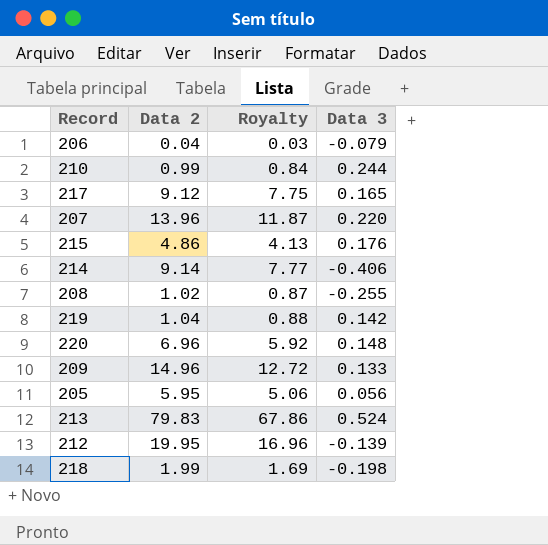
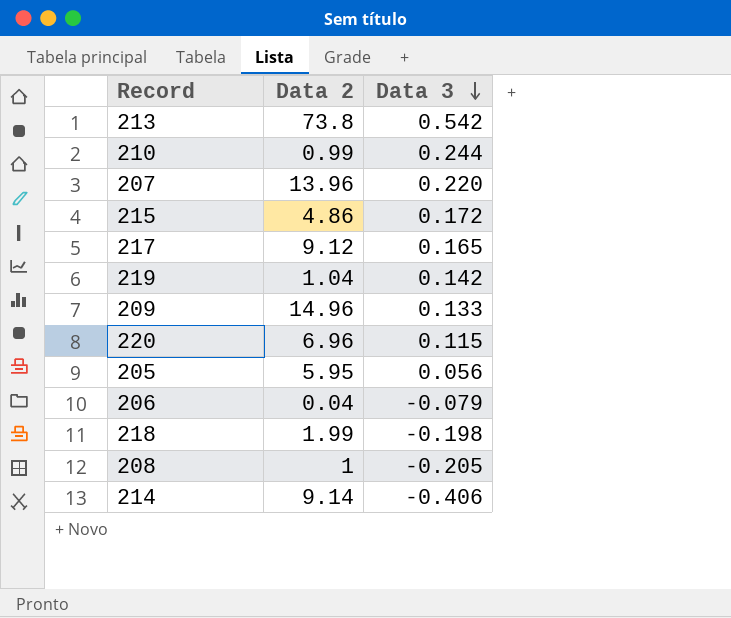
row order: none -> Data 3 descending
column Royalty | formula: [Data 2] * 0.85 -> none
row 212: 19.95 | 16.96 | -0.139 -> none
213 | Data 2: 79.83 -> 73.8
213 | Data 3: 0.524 -> 0.542
215 | Data 3: 0.176 -> 0.172
220 | Data 3: 0.148 -> 0.115
208 | Data 2: 1.02 -> 1
208 | Data 3: -0.255 -> -0.205

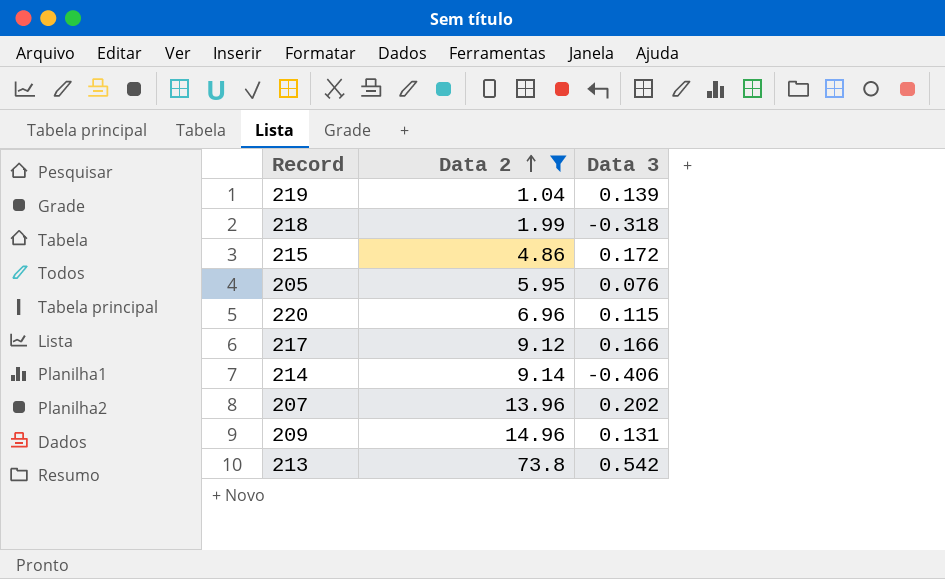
filter: none -> Data 2 >= 1.04
row order: Data 3 descending -> Data 2 ascending
219 | Data 3: 0.142 -> 0.139
218 | Data 3: -0.198 -> -0.318
205 | Data 3: 0.056 -> 0.076
217 | Data 3: 0.165 -> 0.166
207 | Data 3: 0.220 -> 0.202
209 | Data 3: 0.133 -> 0.131

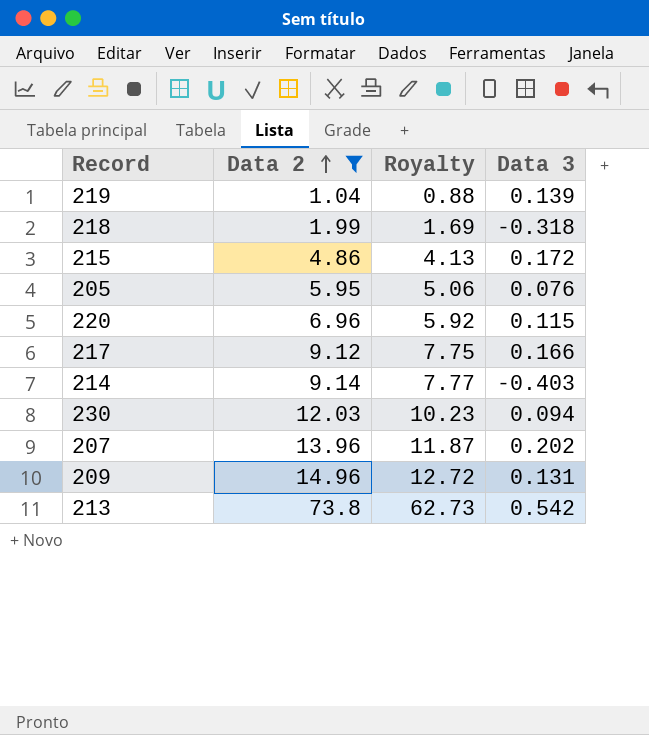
column Royalty | formula: none -> [Data 2] * 0.85
214 | Data 3: -0.406 -> -0.403
row 230: none -> 12.03 | 10.23 | 0.094

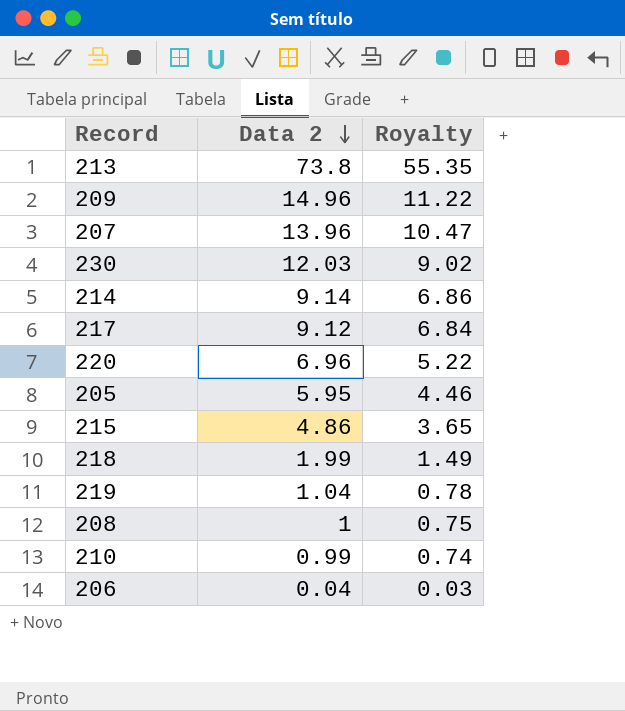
filter: Data 2 >= 1.04 -> none
row order: Data 2 ascending -> Data 2 descending
column Data 3 | position: 4 -> none
column Royalty | formula: [Data 2] * 0.85 -> [Data 2] * 0.75

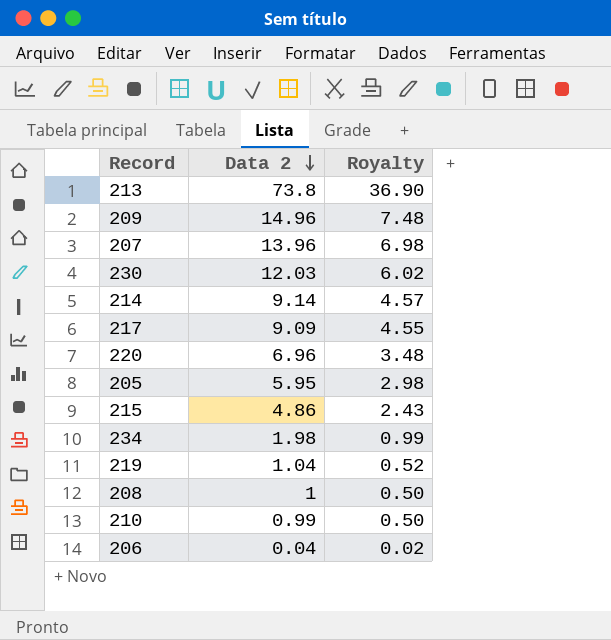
column Royalty | formula: [Data 2] * 0.75 -> [Data 2] * 0.5
row 218: 1.99 | 1.49 -> none
217 | Data 2: 9.12 -> 9.09
row 234: none -> 1.98 | 0.99

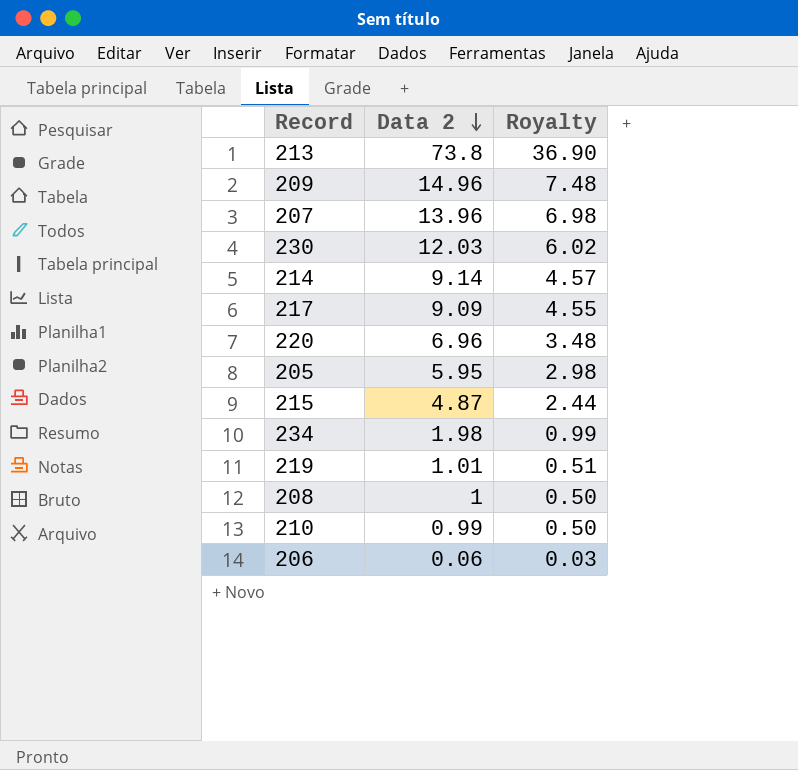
215 | Data 2: 4.86 -> 4.87
215 | Royalty: 2.43 -> 2.44
219 | Data 2: 1.04 -> 1.01
219 | Royalty: 0.52 -> 0.51
206 | Data 2: 0.04 -> 0.06
206 | Royalty: 0.02 -> 0.03

